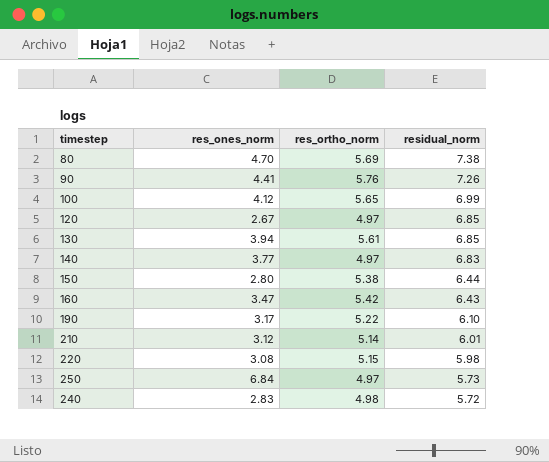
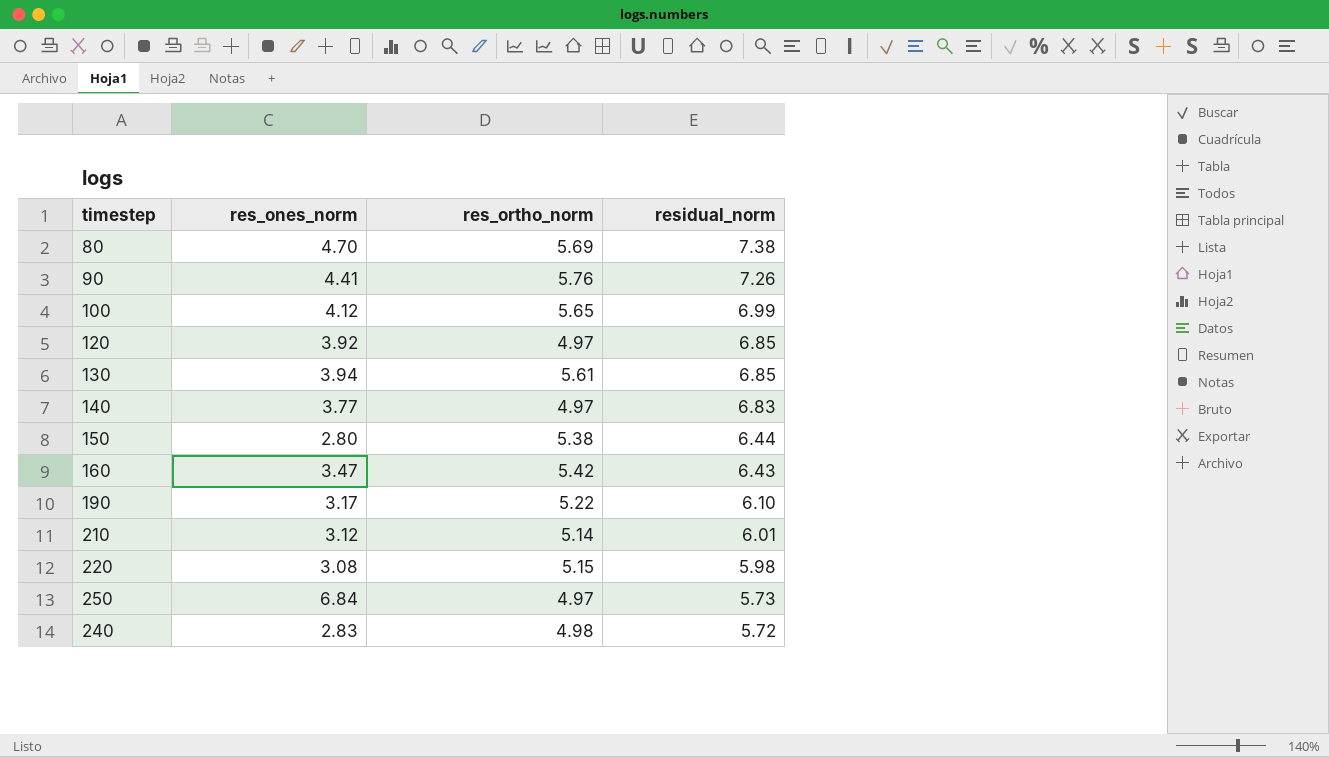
120 | res_ones_norm: 2.67 -> 3.92

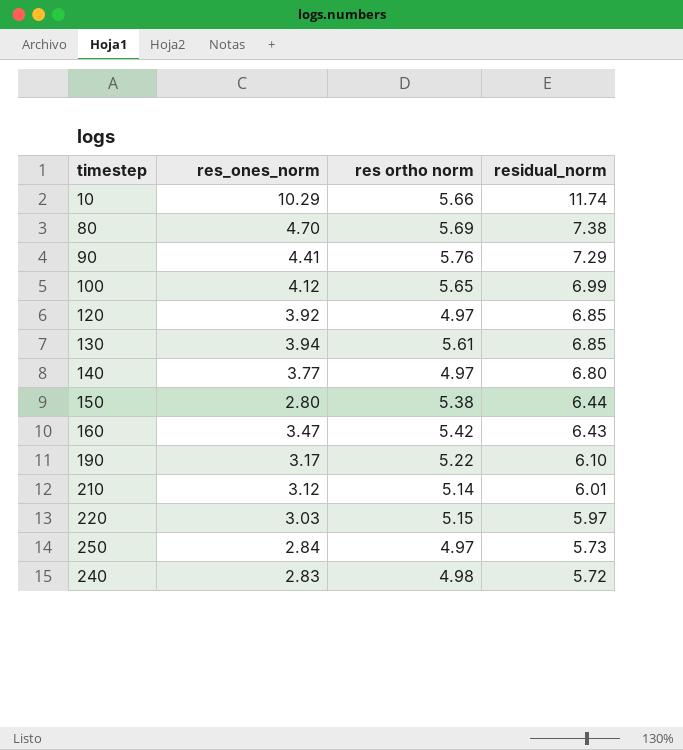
column name: res_ortho_norm -> res ortho norm
row 10: none -> 10.29 | 5.66 | 11.74
90 | residual_norm: 7.26 -> 7.29
140 | residual_norm: 6.83 -> 6.80
220 | res_ones_norm: 3.08 -> 3.03
220 | residual_norm: 5.98 -> 5.97
250 | res_ones_norm: 6.84 -> 2.84

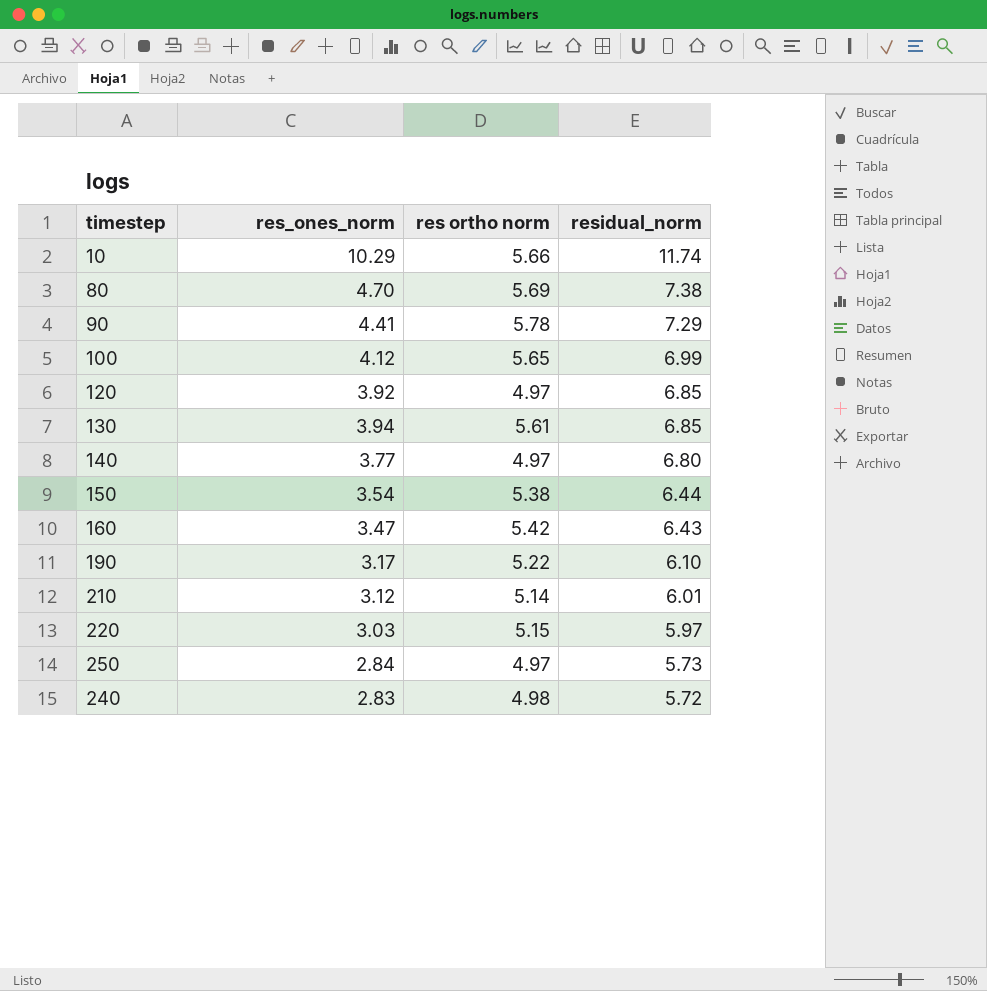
90 | res ortho norm: 5.76 -> 5.78
150 | res_ones_norm: 2.80 -> 3.54

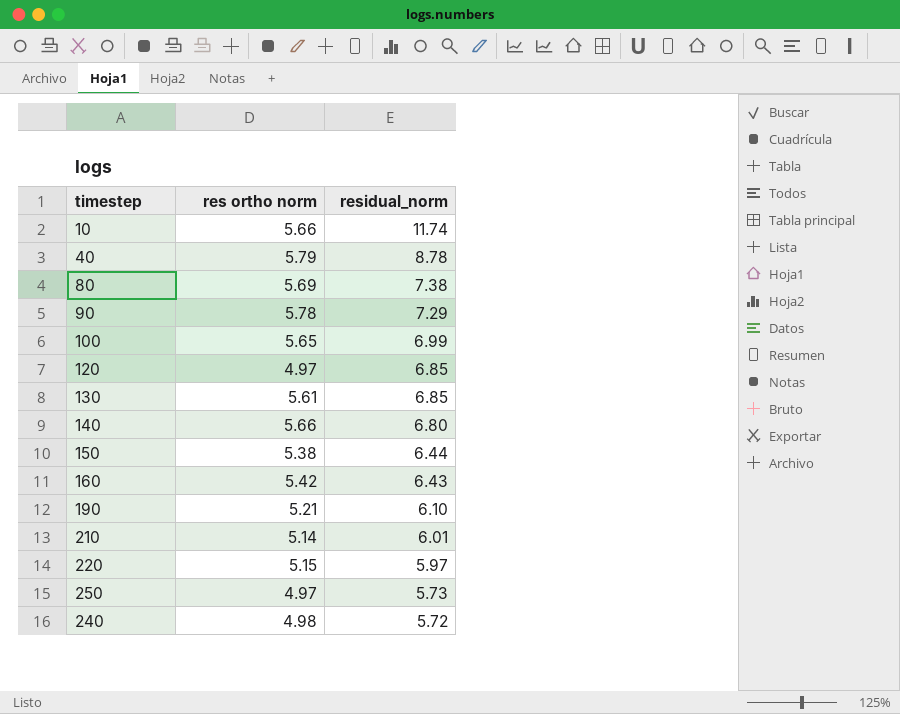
column res_ones_norm | position: 2 -> none
row 40: none -> 5.79 | 8.78
140 | res ortho norm: 4.97 -> 5.66
190 | res ortho norm: 5.22 -> 5.21

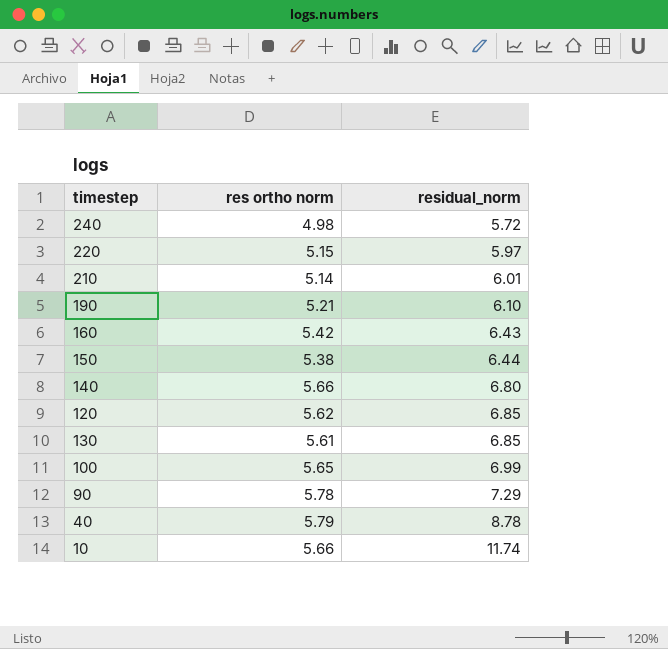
row order: residual_norm descending -> residual_norm ascending
row 80: 5.69 | 7.38 -> none
row 250: 4.97 | 5.73 -> none
120 | res ortho norm: 4.97 -> 5.62

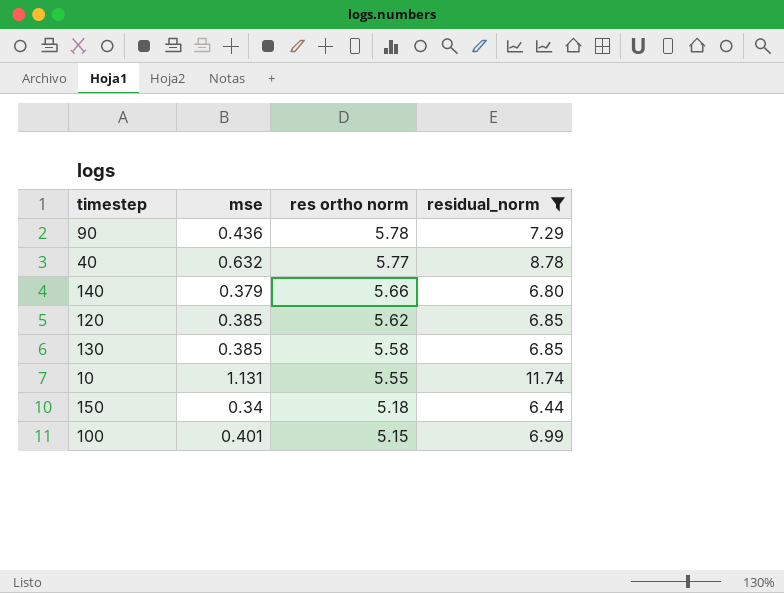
filter: none -> residual_norm >= 6.44
row order: residual_norm ascending -> res ortho norm descending
column mse | position: none -> 2
40 | res ortho norm: 5.79 -> 5.77
130 | res ortho norm: 5.61 -> 5.58
10 | res ortho norm: 5.66 -> 5.55
150 | res ortho norm: 5.38 -> 5.18
100 | res ortho norm: 5.65 -> 5.15

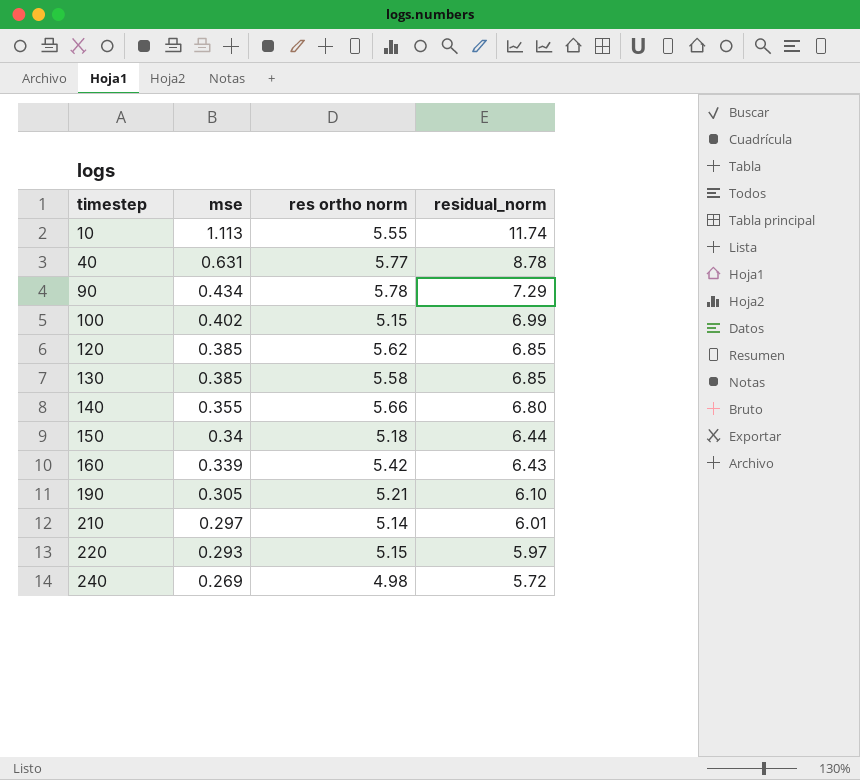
filter: residual_norm >= 6.44 -> none
row order: res ortho norm descending -> timestep ascending
10 | mse: 1.131 -> 1.113
40 | mse: 0.632 -> 0.631
90 | mse: 0.436 -> 0.434
100 | mse: 0.401 -> 0.402
140 | mse: 0.379 -> 0.355

